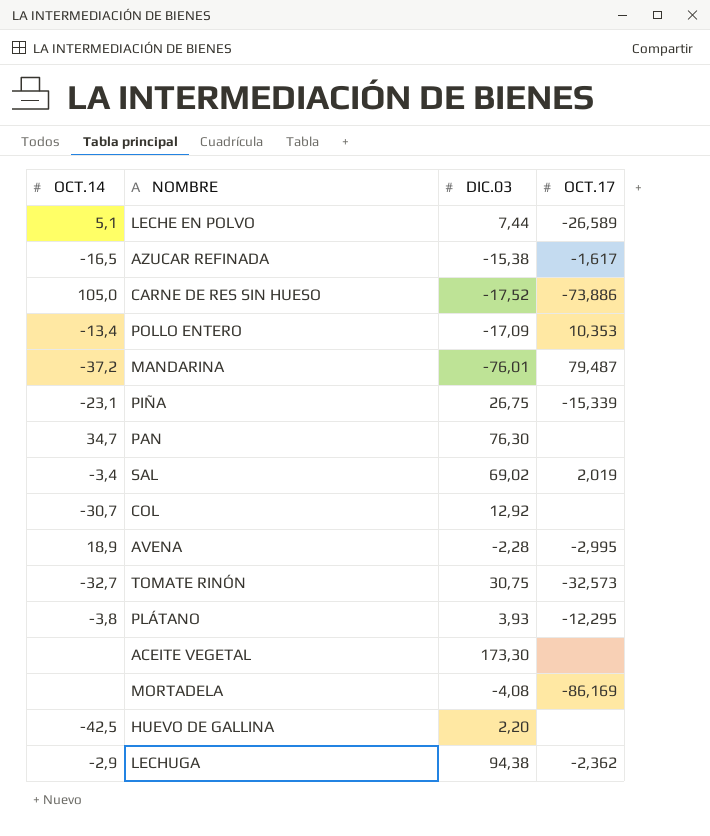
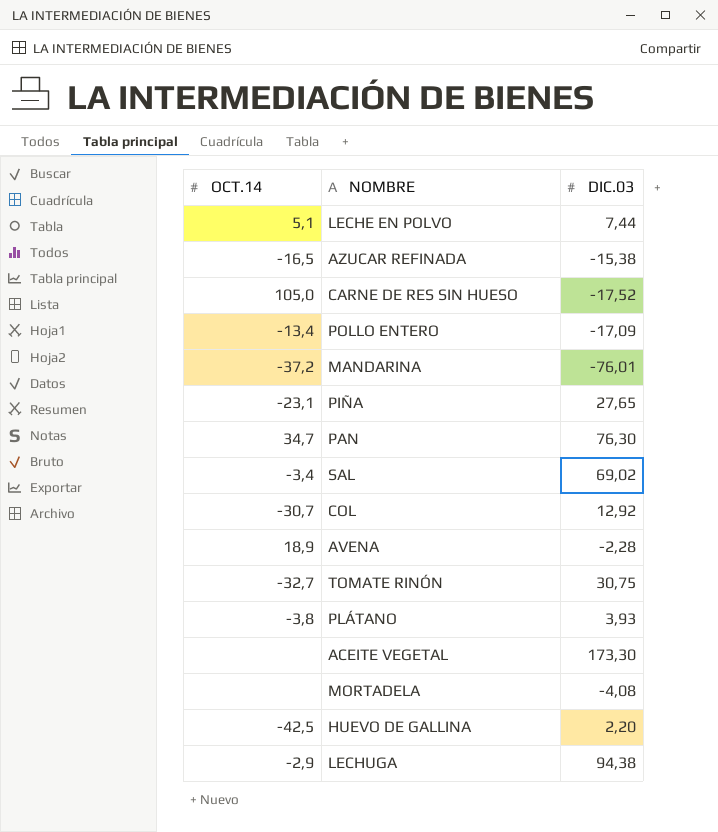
column OCT.17 | position: 4 -> none
PIÑA | DIC.03: 26,75 -> 27,65

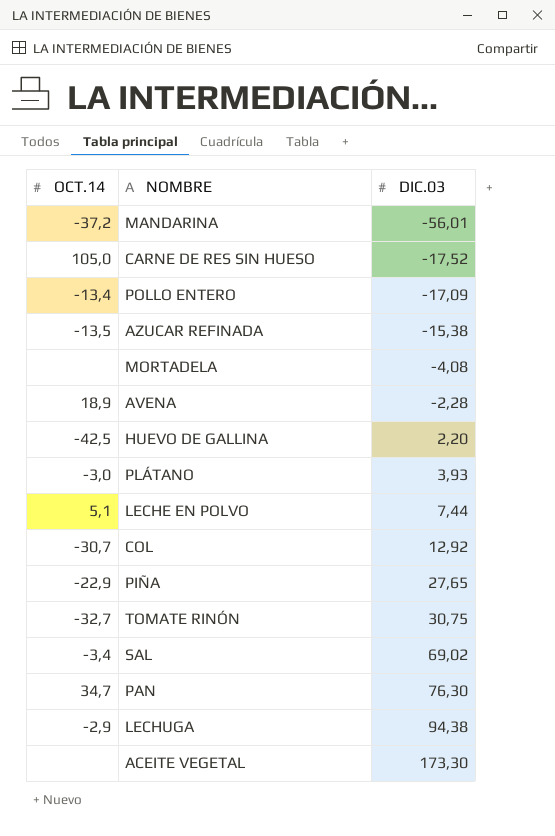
row order: none -> DIC.03 ascending
MANDARINA | DIC.03: -76,01 -> -56,01
AZUCAR REFINADA | OCT.14: -16,5 -> -13,5
PLÁTANO | OCT.14: -3,8 -> -3,0
PIÑA | OCT.14: -23,1 -> -22,9

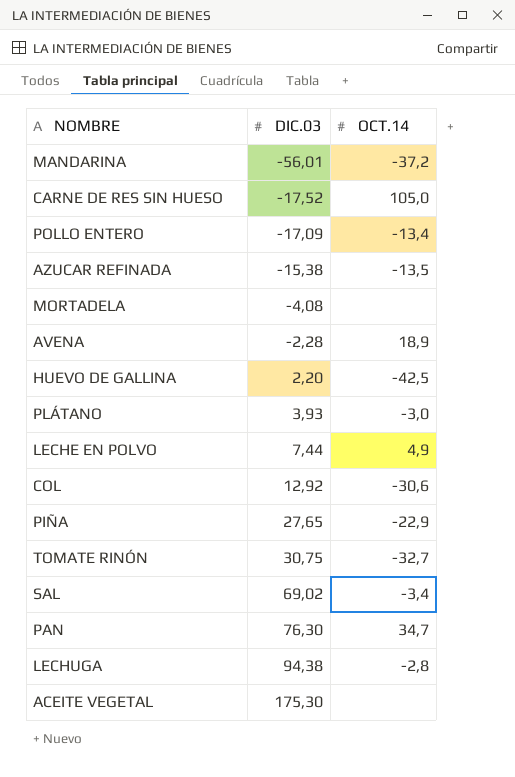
column OCT.14 | position: 1 -> 3
LECHE EN POLVO | OCT.14: 5,1 -> 4,9
COL | OCT.14: -30,7 -> -30,6
LECHUGA | OCT.14: -2,9 -> -2,8
ACEITE VEGETAL | DIC.03: 173,30 -> 175,30

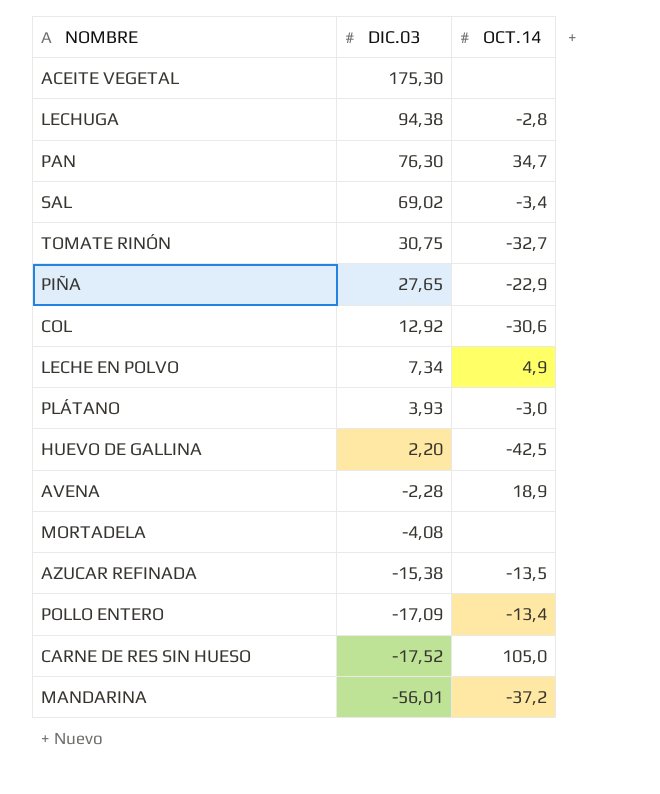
row order: DIC.03 ascending -> DIC.03 descending
LECHE EN POLVO | DIC.03: 7,44 -> 7,34

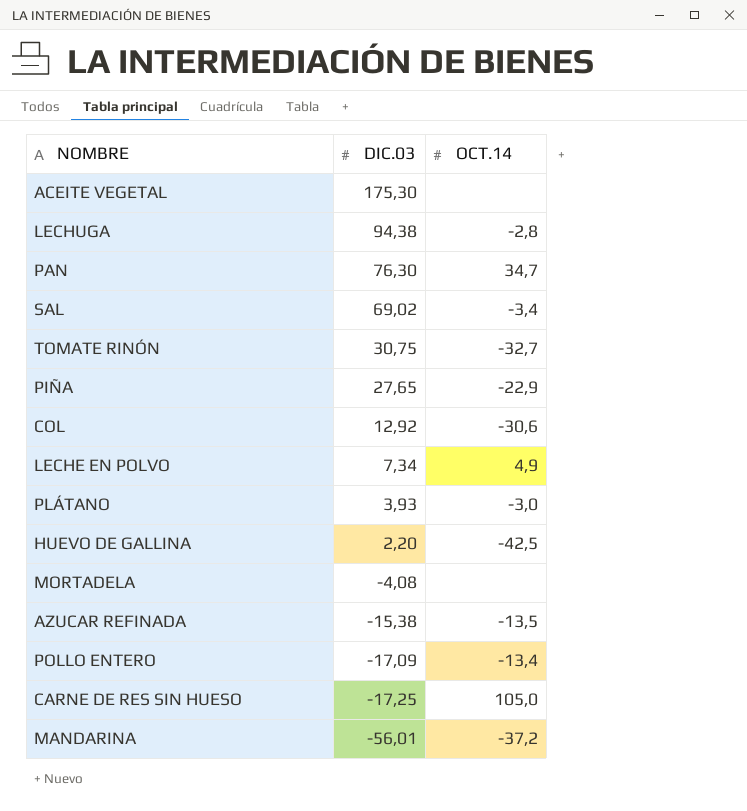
row AVENA: -2,28 | 18,9 -> none
CARNE DE RES SIN HUESO | DIC.03: -17,52 -> -17,25

